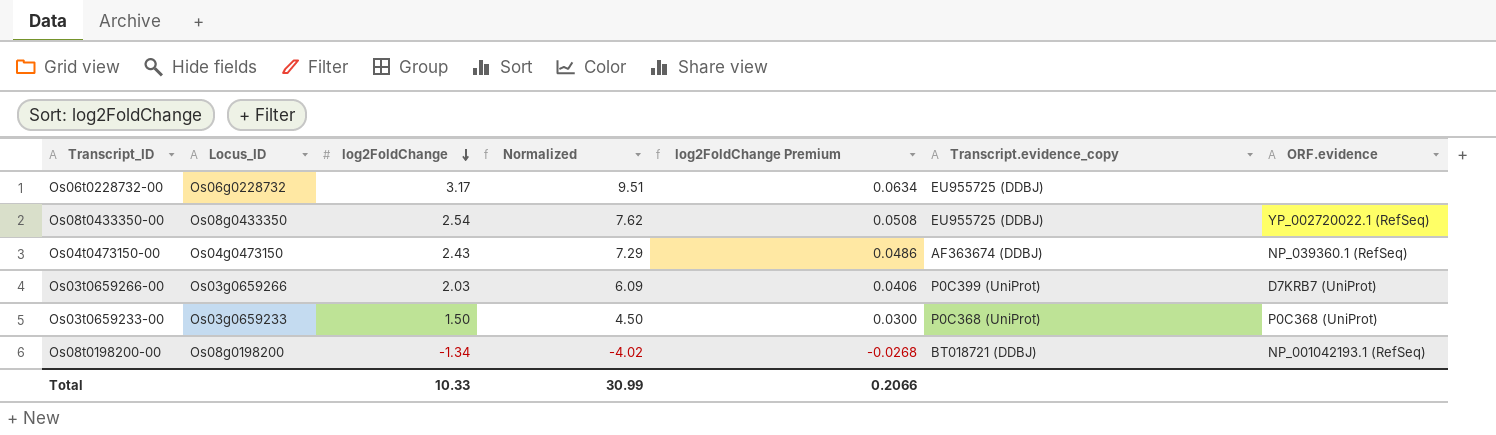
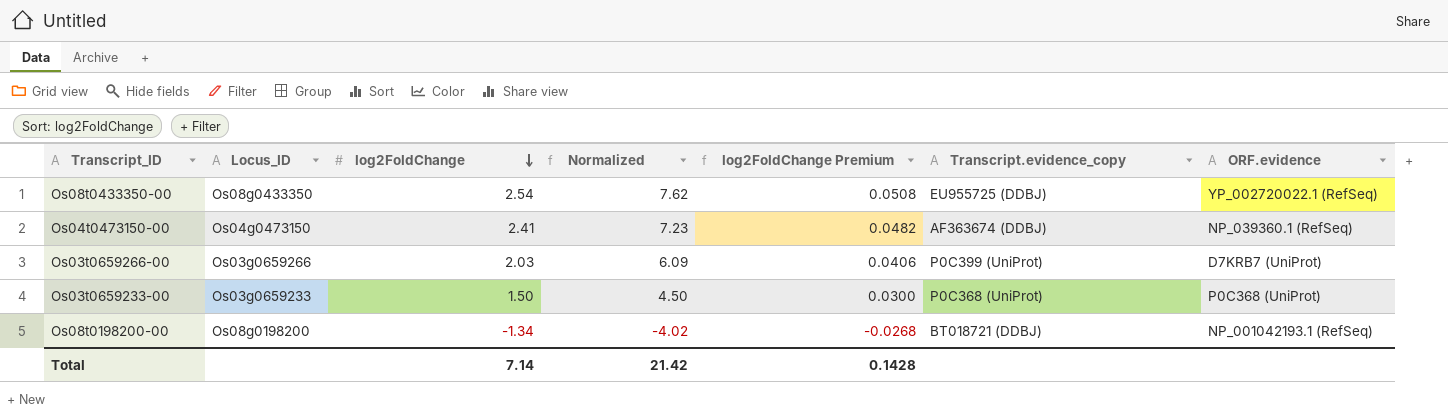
row Os06t0228732-00: Os06g0228732 | 3.17 | 9.51 | 0.0634 | EU955725 (DDBJ) | none -> none
Os04t0473150-00 | log2FoldChange: 2.43 -> 2.41
Os04t0473150-00 | Normalized: 7.29 -> 7.23
Os04t0473150-00 | log2FoldChange Premium: 0.0486 -> 0.0482
Total | log2FoldChange: 10.33 -> 7.14
Total | Normalized: 30.99 -> 21.42
Total | log2FoldChange Premium: 0.2066 -> 0.1428

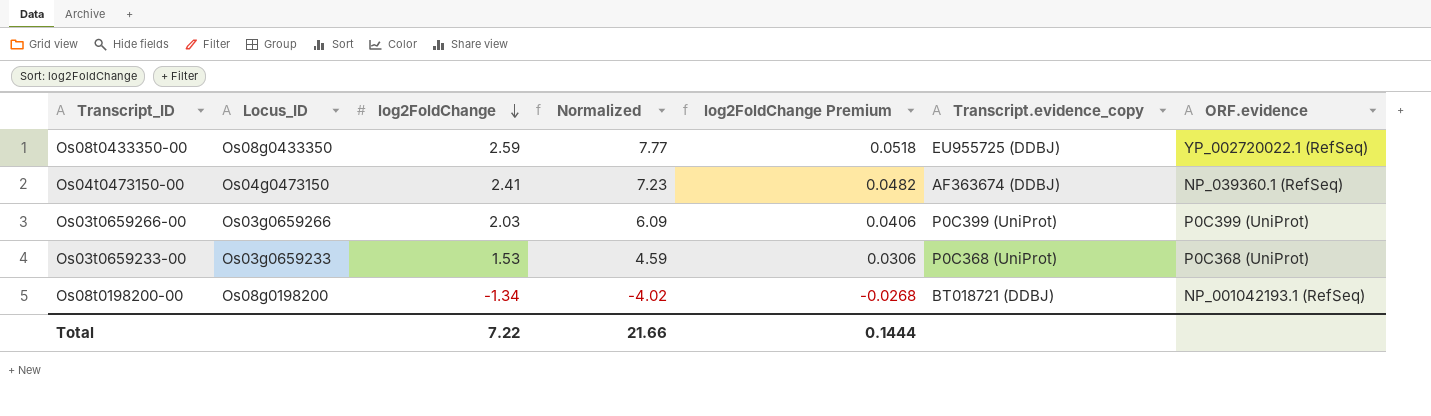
Os08t0433350-00 | log2FoldChange: 2.54 -> 2.59
Os08t0433350-00 | Normalized: 7.62 -> 7.77
Os08t0433350-00 | log2FoldChange Premium: 0.0508 -> 0.0518
Os03t0659266-00 | ORF.evidence: D7KRB7 (UniProt) -> P0C399 (UniProt)
Os03t0659233-00 | log2FoldChange: 1.50 -> 1.53
Os03t0659233-00 | Normalized: 4.50 -> 4.59
Os03t0659233-00 | log2FoldChange Premium: 0.0300 -> 0.0306
Total | log2FoldChange: 7.14 -> 7.22
Total | Normalized: 21.42 -> 21.66
Total | log2FoldChange Premium: 0.1428 -> 0.1444

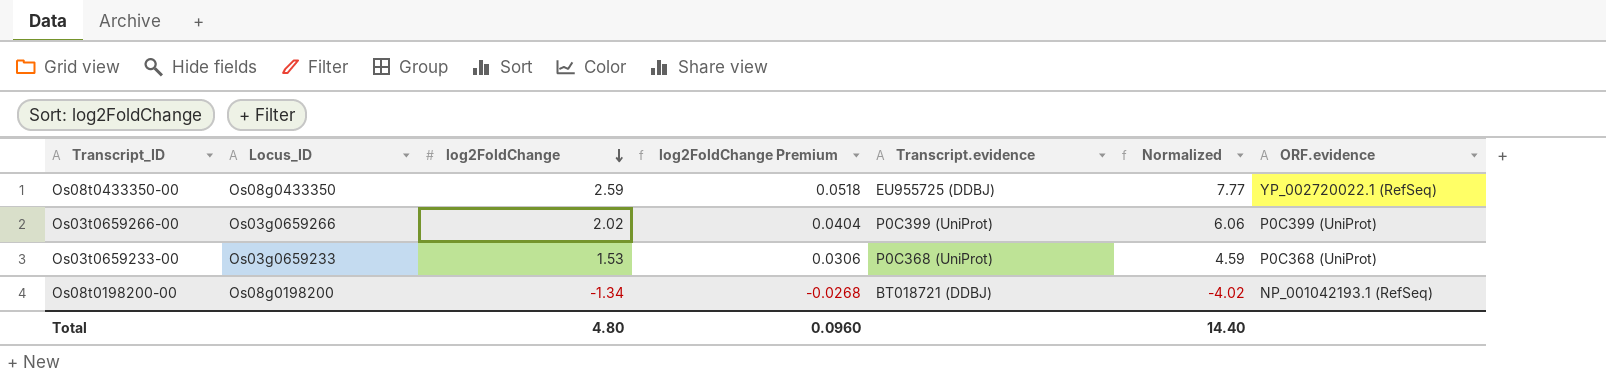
column name: Transcript.evidence_copy -> Transcript.evidence
column Normalized | position: 4 -> 6
row Os04t0473150-00: Os04g0473150 | 2.41 | 7.23 | 0.0482 | AF363674 (DDBJ) | NP_039360.1 (RefSeq) -> none
Os03t0659266-00 | log2FoldChange: 2.03 -> 2.02
Os03t0659266-00 | log2FoldChange Premium: 0.0406 -> 0.0404
Os03t0659266-00 | Normalized: 6.09 -> 6.06
Total | log2FoldChange: 7.22 -> 4.80
Total | log2FoldChange Premium: 0.1444 -> 0.0960
Total | Normalized: 21.66 -> 14.40

